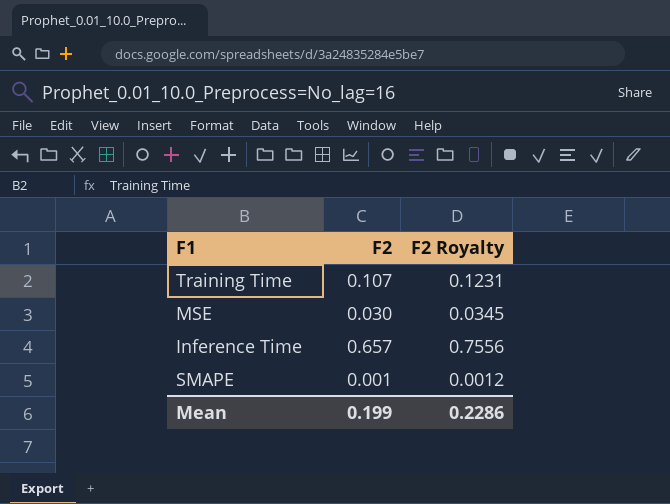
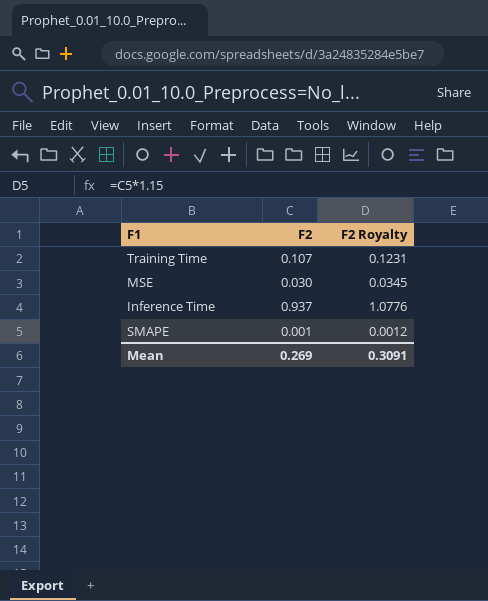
Inference Time | F2: 0.657 -> 0.937
Inference Time | F2 Royalty: 0.7556 -> 1.0776
Mean | F2: 0.199 -> 0.269
Mean | F2 Royalty: 0.2286 -> 0.3091

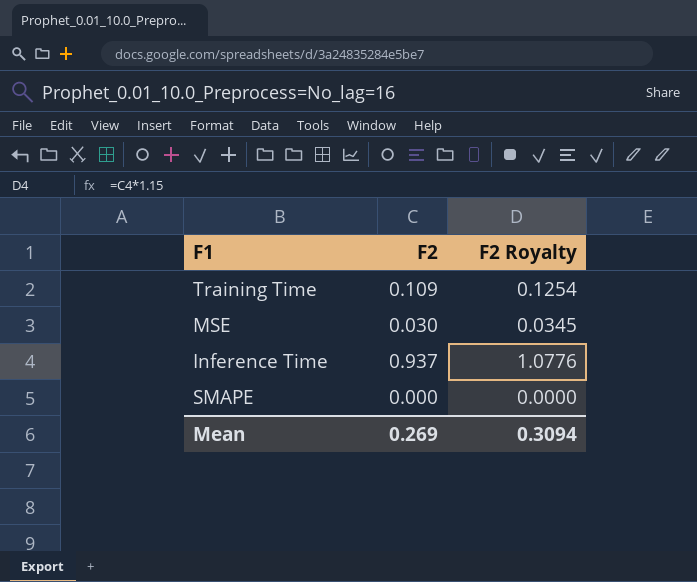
Training Time | F2: 0.107 -> 0.109
Training Time | F2 Royalty: 0.1231 -> 0.1254
SMAPE | F2: 0.001 -> 0.000
SMAPE | F2 Royalty: 0.0012 -> 0.0000
Mean | F2 Royalty: 0.3091 -> 0.3094

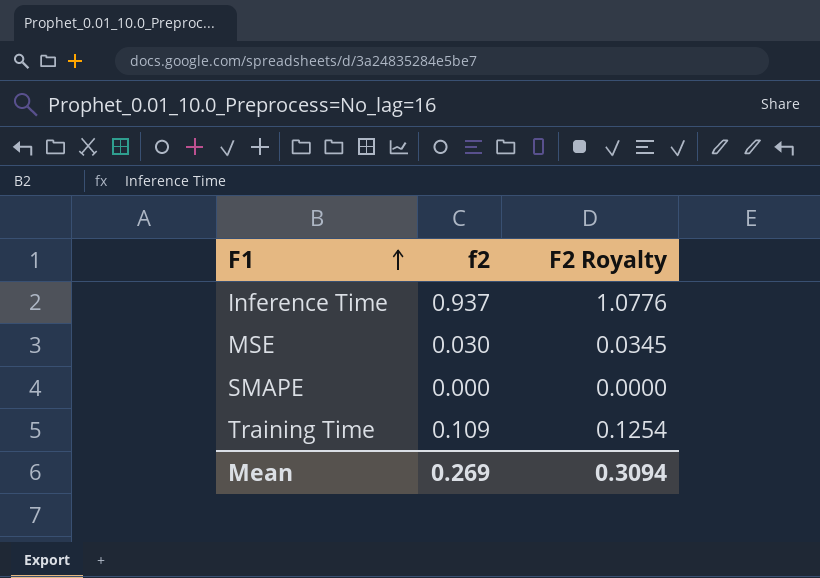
row order: none -> F1 ascending
column name: F2 -> f2

